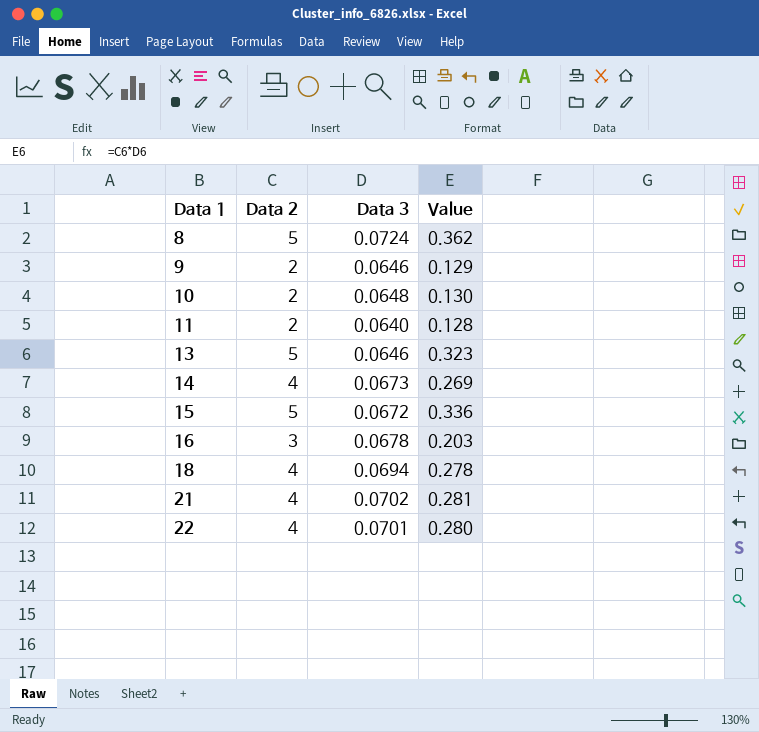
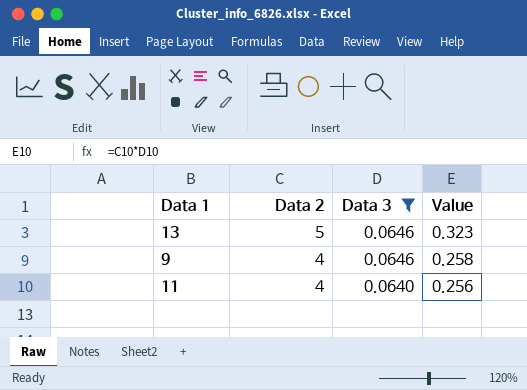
filter: none -> Data 3 <= 0.0646
row order: Data 1 ascending -> Data 2 descending
9 | Data 2: 2 -> 4
9 | Value: 0.129 -> 0.258
11 | Data 2: 2 -> 4
11 | Value: 0.128 -> 0.256

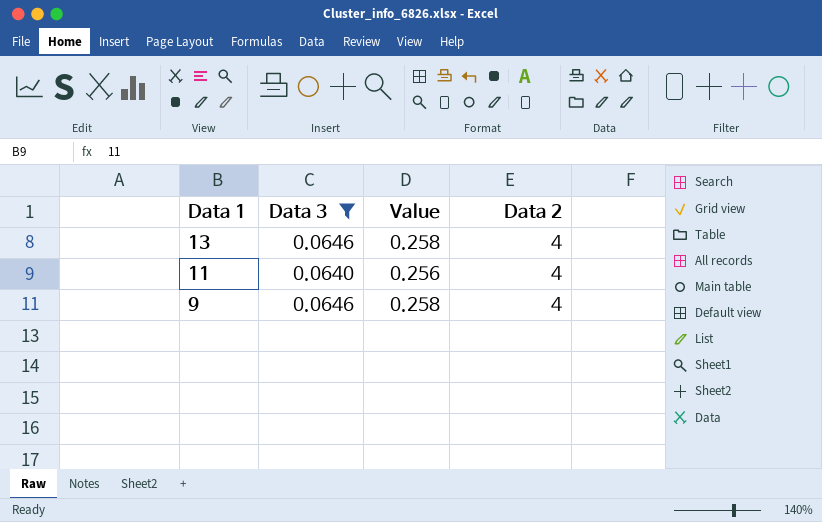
row order: Data 2 descending -> Data 1 descending
column Data 2 | position: 2 -> 4
13 | Value: 0.323 -> 0.258
13 | Data 2: 5 -> 4

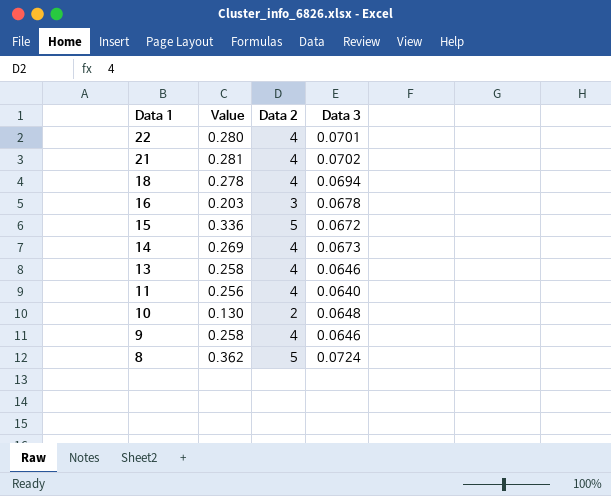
filter: Data 3 <= 0.0646 -> none
column Data 3 | position: 2 -> 4

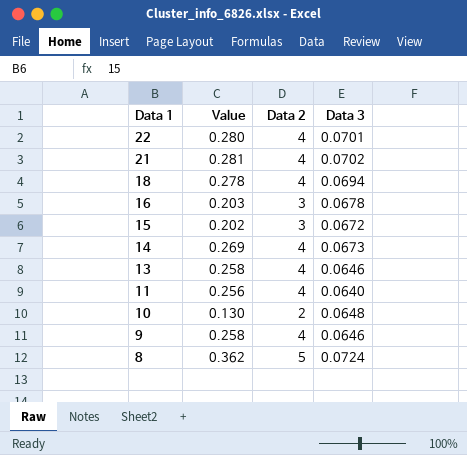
15 | Value: 0.336 -> 0.202
15 | Data 2: 5 -> 3

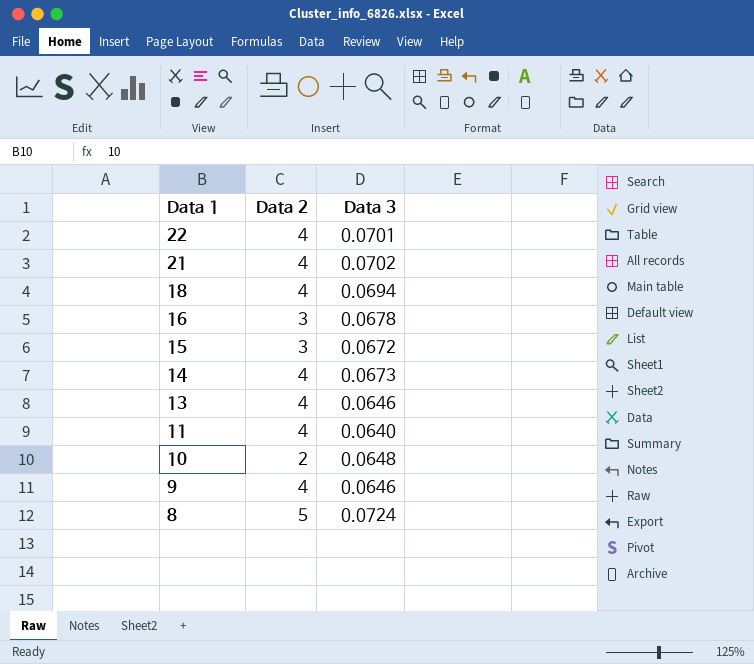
column Value | formula: [Data 2] * [Data 3] -> none

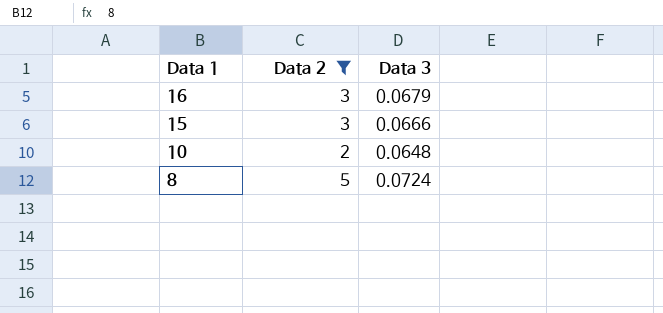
filter: none -> Data 2 != 4
16 | Data 3: 0.0678 -> 0.0679
15 | Data 3: 0.0672 -> 0.0666

